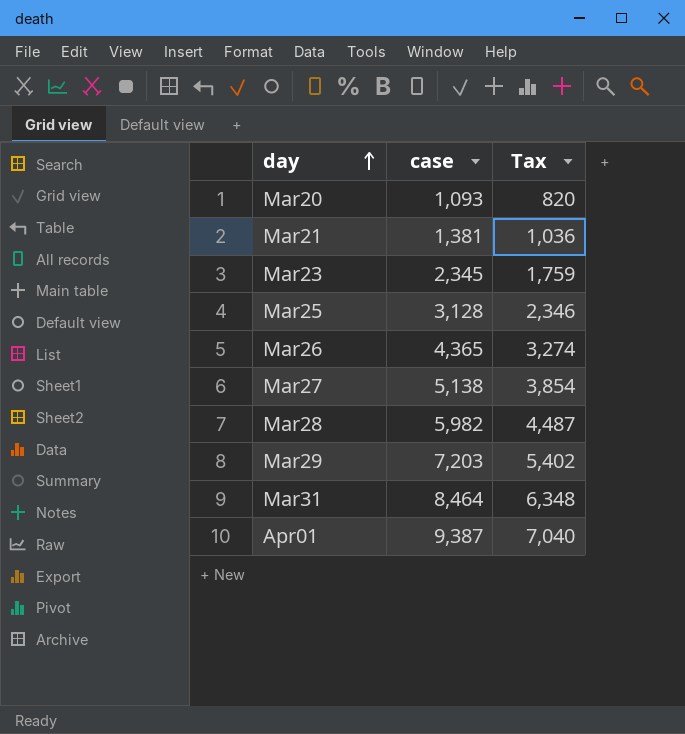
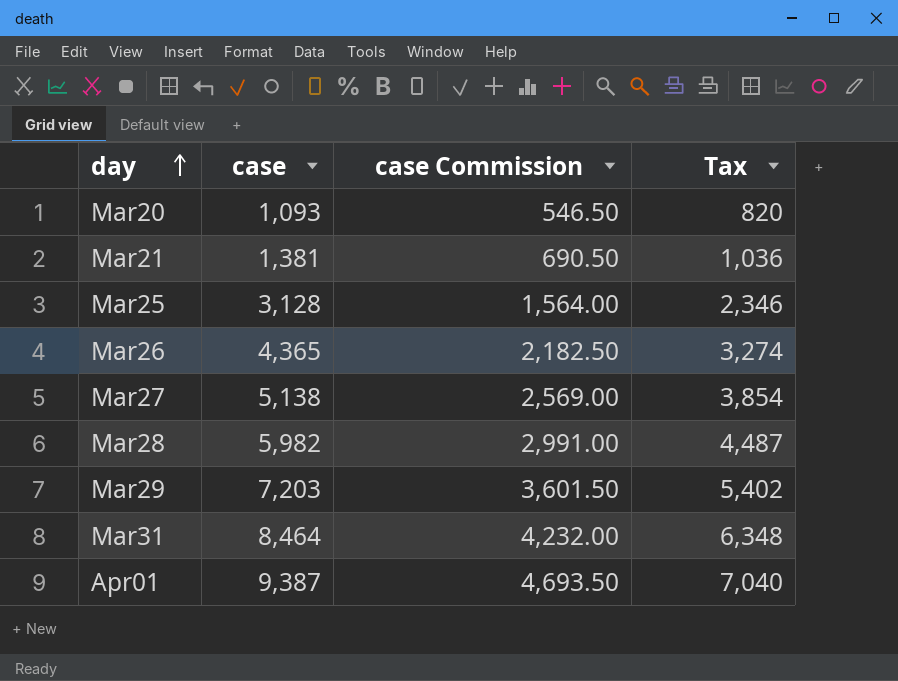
column case Commission | formula: none -> [case] * 0.5
row Mar23: 2,345 | 1,759 -> none

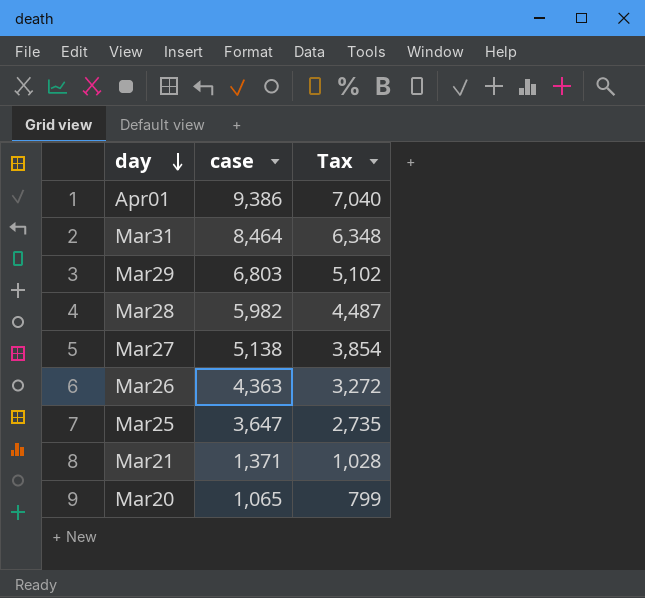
row order: day ascending -> day descending
column case Commission | formula: [case] * 0.5 -> none
Apr01 | case: 9,387 -> 9,386
Mar29 | case: 7,203 -> 6,803
Mar29 | Tax: 5,402 -> 5,102
Mar26 | case: 4,365 -> 4,363
Mar26 | Tax: 3,274 -> 3,272
Mar25 | case: 3,128 -> 3,647
Mar25 | Tax: 2,346 -> 2,735
Mar21 | case: 1,381 -> 1,371
Mar21 | Tax: 1,036 -> 1,028
Mar20 | case: 1,093 -> 1,065
Mar20 | Tax: 820 -> 799

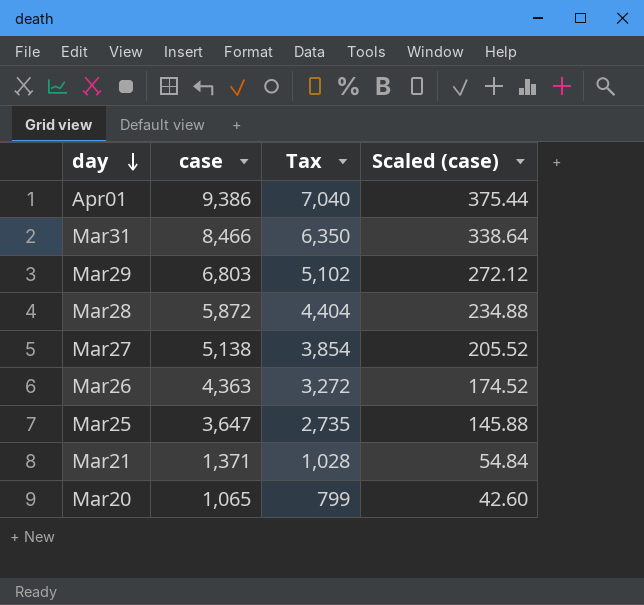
column Scaled (case) | formula: none -> [case] * 0.04
Mar31 | case: 8,464 -> 8,466
Mar31 | Tax: 6,348 -> 6,350
Mar28 | case: 5,982 -> 5,872
Mar28 | Tax: 4,487 -> 4,404

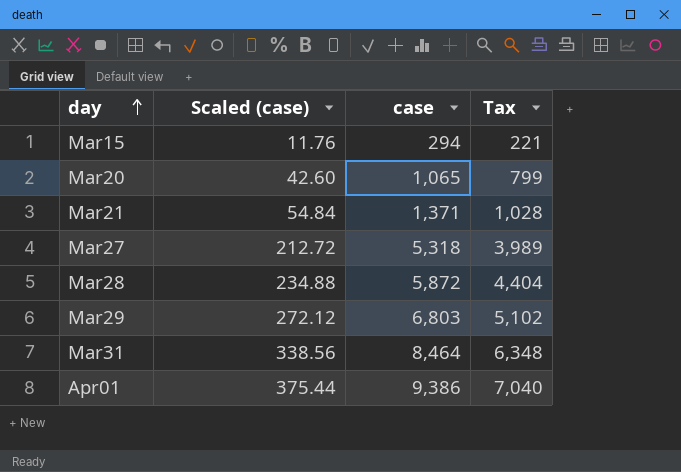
row order: day descending -> day ascending
column Scaled (case) | position: 4 -> 2
row Mar26: 4,363 | 3,272 | 174.52 -> none
row Mar25: 3,647 | 2,735 | 145.88 -> none
row Mar15: none -> 11.76 | 294 | 221
Mar27 | Scaled (case): 205.52 -> 212.72
Mar27 | case: 5,138 -> 5,318
Mar27 | Tax: 3,854 -> 3,989
Mar31 | Scaled (case): 338.64 -> 338.56
Mar31 | case: 8,466 -> 8,464
Mar31 | Tax: 6,350 -> 6,348

